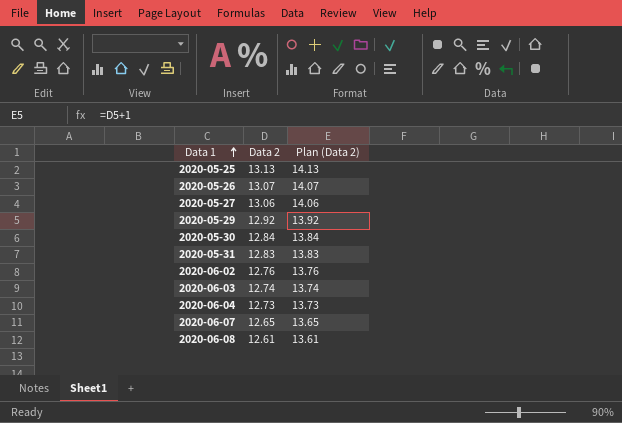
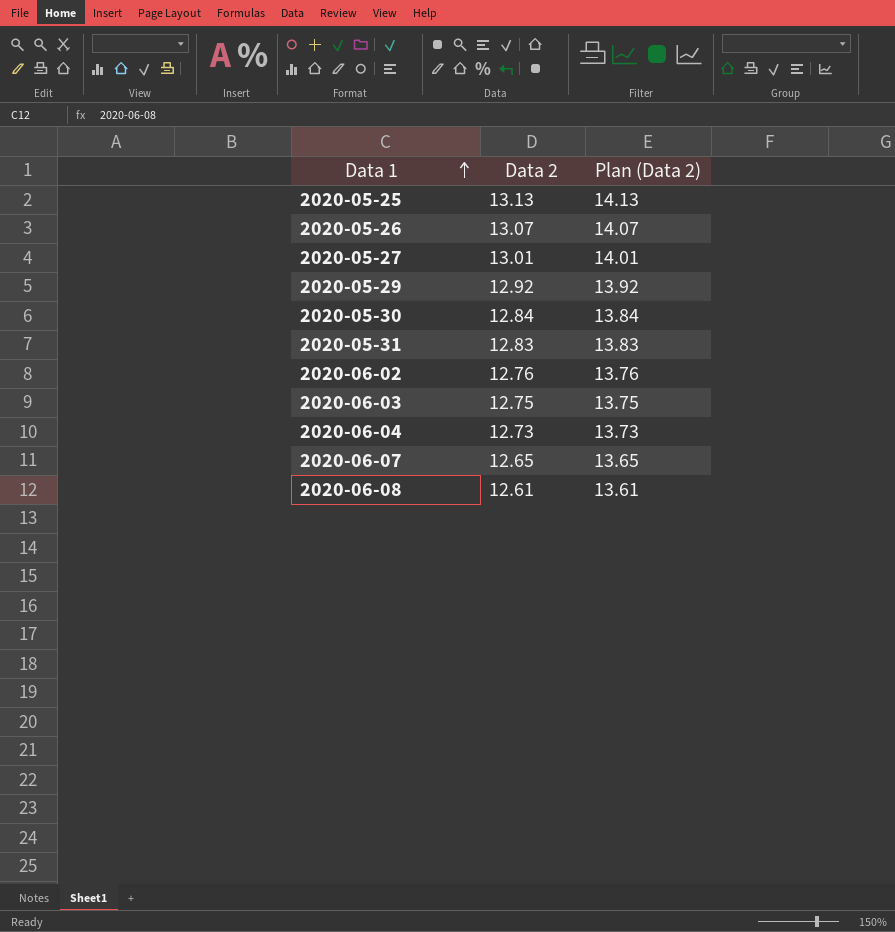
2020-05-27 | Data 2: 13.06 -> 13.01
2020-05-27 | Plan (Data 2): 14.06 -> 14.01
2020-06-03 | Data 2: 12.74 -> 12.75
2020-06-03 | Plan (Data 2): 13.74 -> 13.75

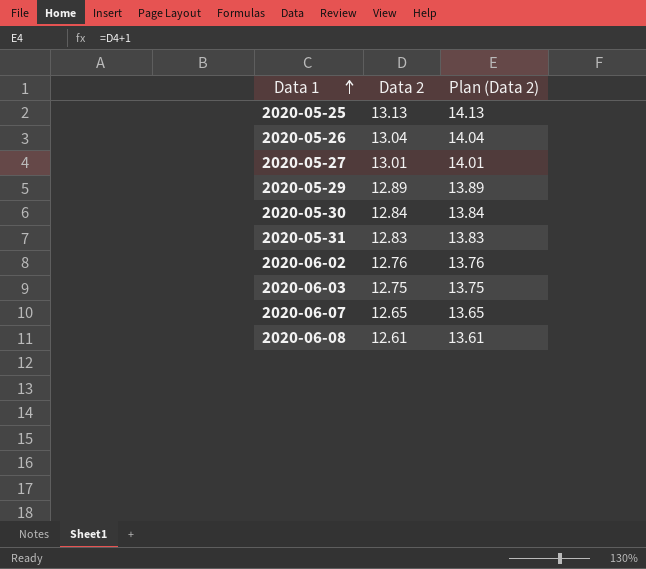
row 2020-06-04: 12.73 | 13.73 -> none
2020-05-26 | Data 2: 13.07 -> 13.04
2020-05-26 | Plan (Data 2): 14.07 -> 14.04
2020-05-29 | Data 2: 12.92 -> 12.89
2020-05-29 | Plan (Data 2): 13.92 -> 13.89

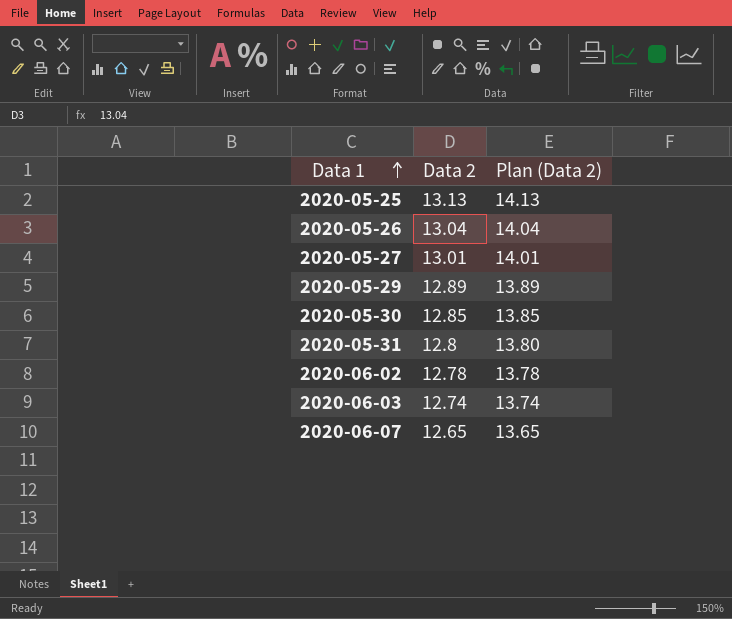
row 2020-06-08: 12.61 | 13.61 -> none
2020-05-30 | Data 2: 12.84 -> 12.85
2020-05-30 | Plan (Data 2): 13.84 -> 13.85
2020-05-31 | Data 2: 12.83 -> 12.8
2020-05-31 | Plan (Data 2): 13.83 -> 13.80
2020-06-02 | Data 2: 12.76 -> 12.78
2020-06-02 | Plan (Data 2): 13.76 -> 13.78
2020-06-03 | Data 2: 12.75 -> 12.74
2020-06-03 | Plan (Data 2): 13.75 -> 13.74

